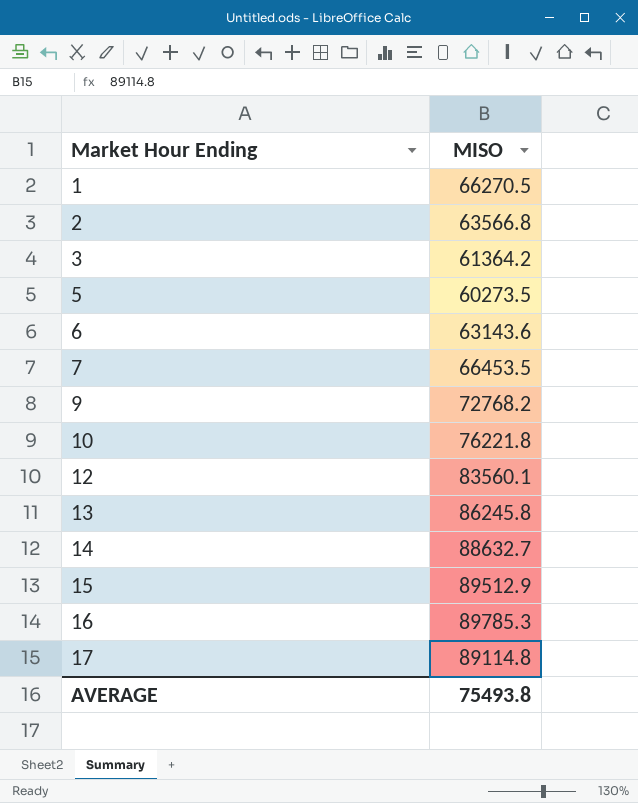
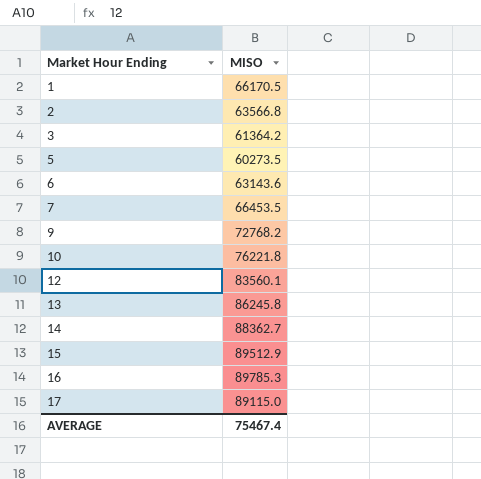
1 | MISO: 66270.5 -> 66170.5
14 | MISO: 88632.7 -> 88362.7
17 | MISO: 89114.8 -> 89115.0
AVERAGE | MISO: 75493.8 -> 75467.4

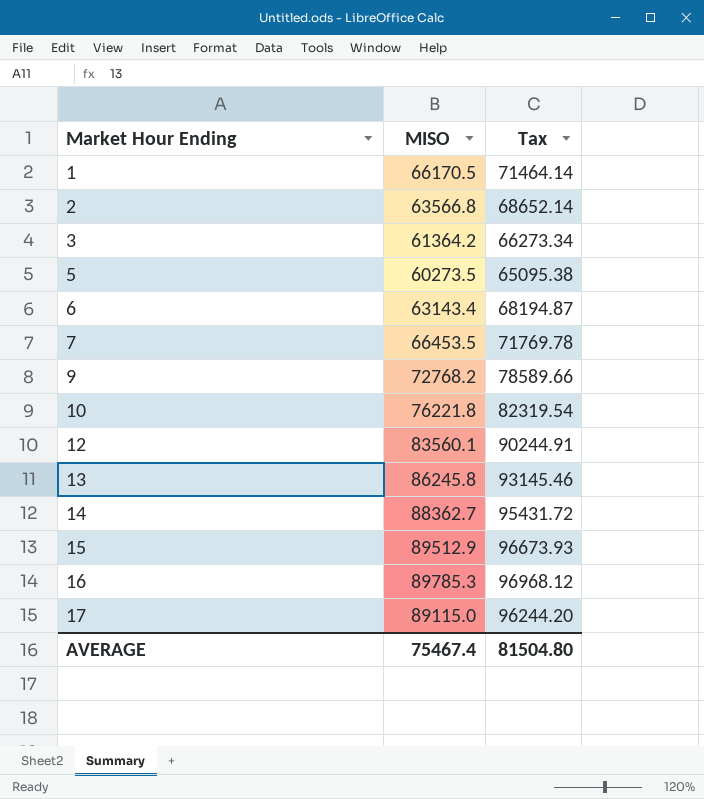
column Tax | formula: none -> [MISO] * 1.08
6 | MISO: 63143.6 -> 63143.4

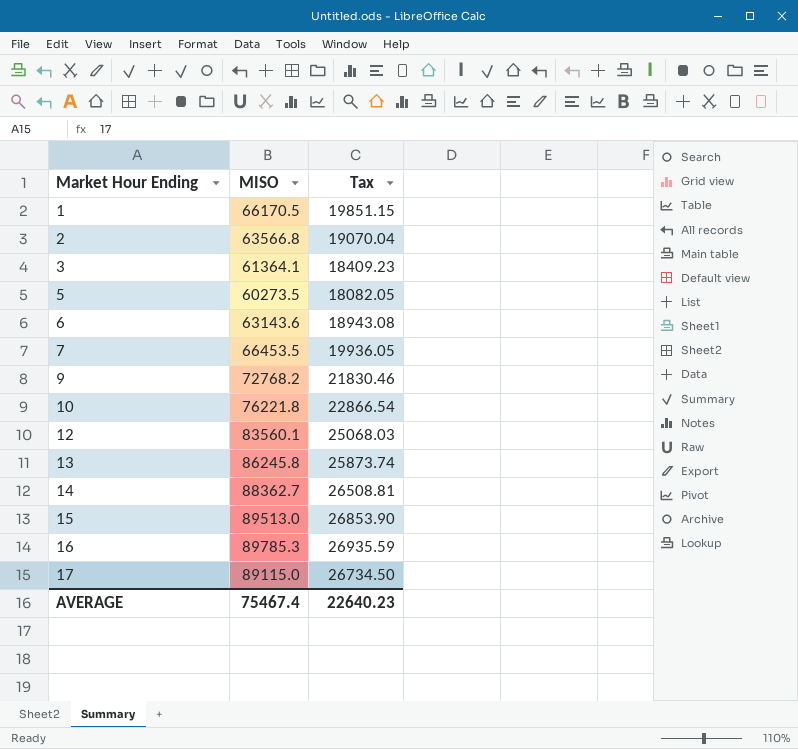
column Tax | formula: [MISO] * 1.08 -> [MISO] * 0.3
3 | MISO: 61364.2 -> 61364.1
6 | MISO: 63143.4 -> 63143.6
15 | MISO: 89512.9 -> 89513.0
AVERAGE | Tax: 81504.80 -> 22640.23

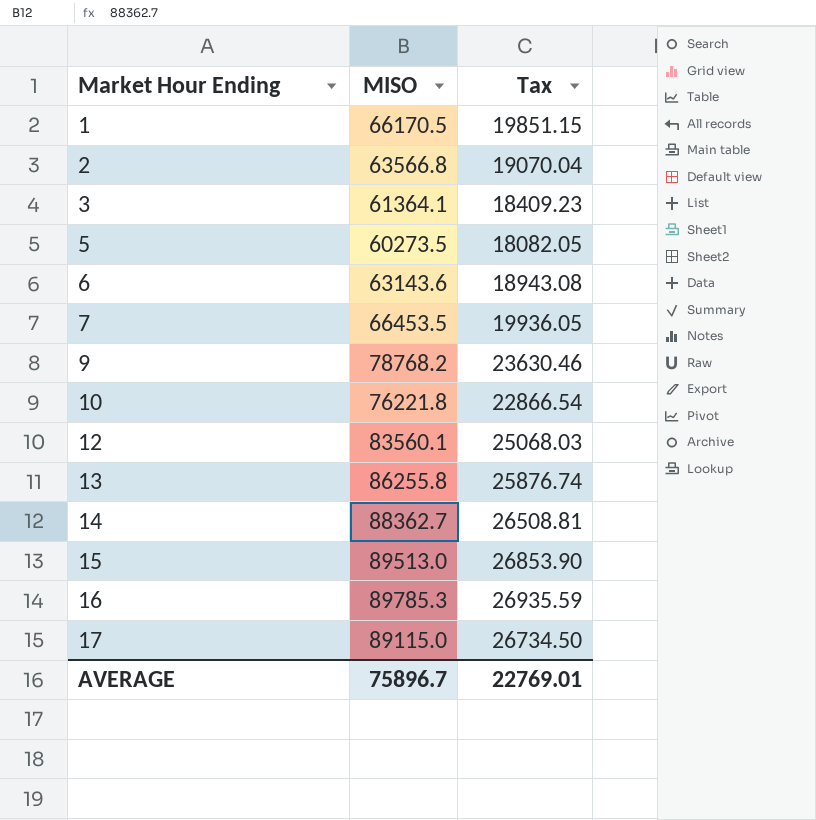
9 | MISO: 72768.2 -> 78768.2
9 | Tax: 21830.46 -> 23630.46
13 | MISO: 86245.8 -> 86255.8
13 | Tax: 25873.74 -> 25876.74
AVERAGE | MISO: 75467.4 -> 75896.7
AVERAGE | Tax: 22640.23 -> 22769.01

